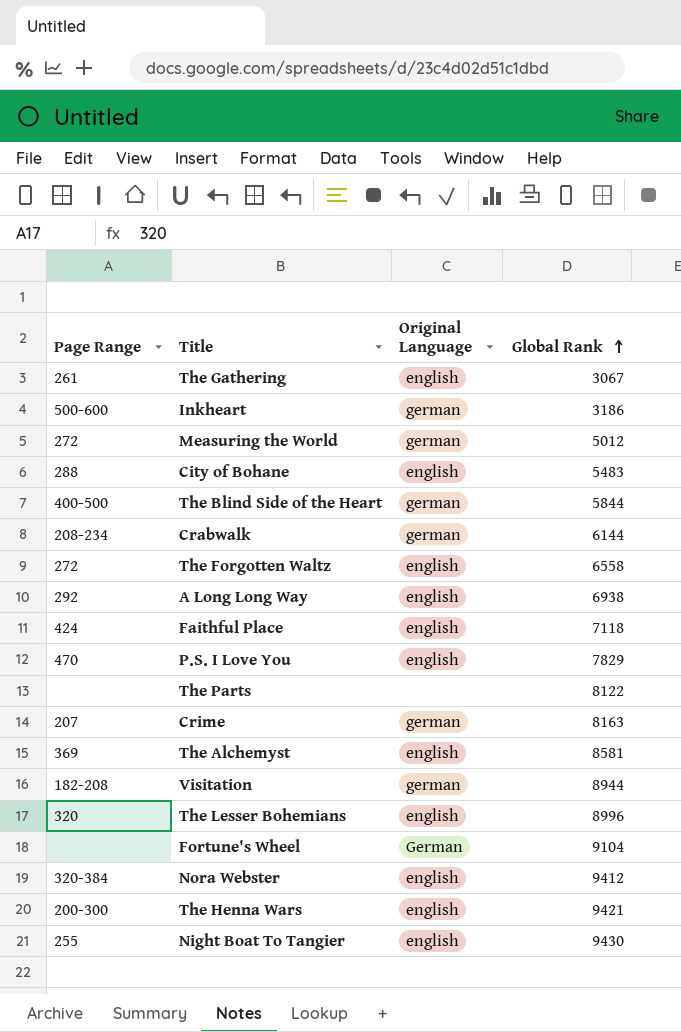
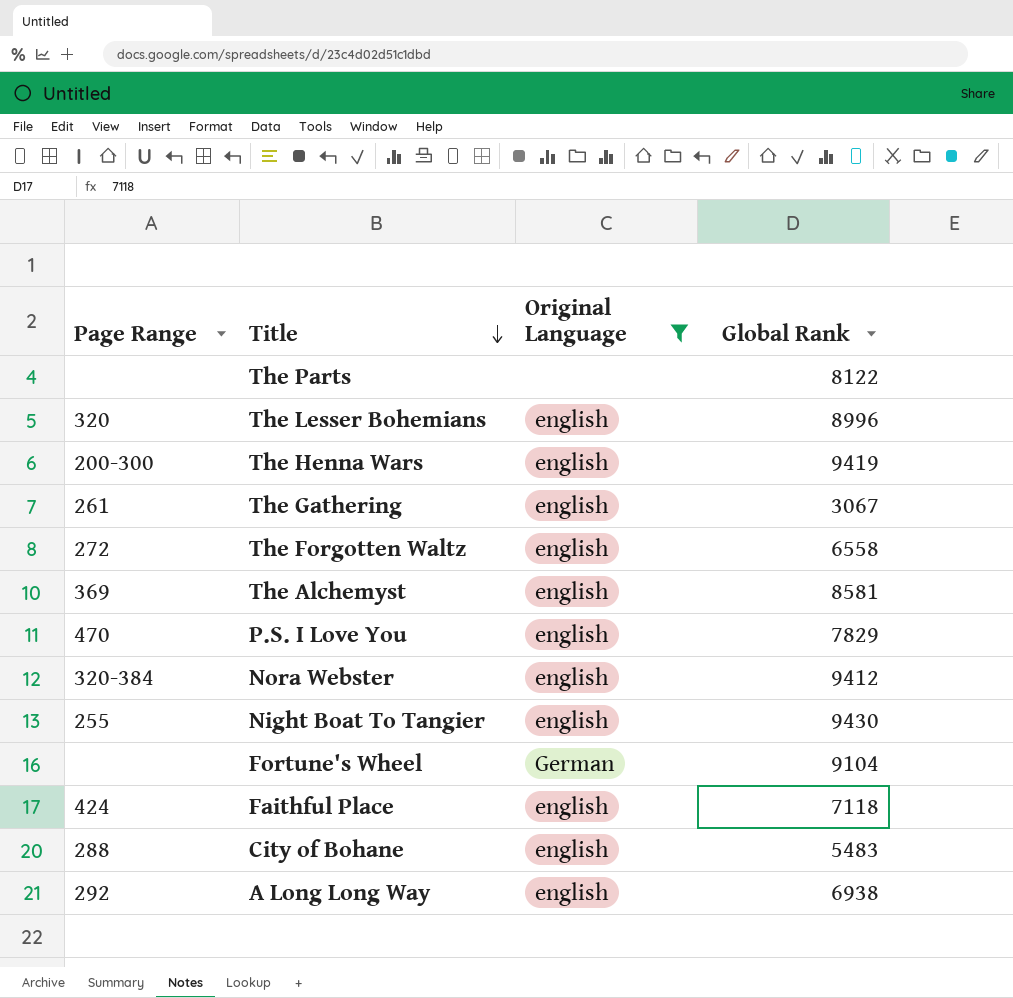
filter: none -> Original Language != german
row order: Global Rank ascending -> Title descending
The Henna Wars | Global Rank: 9421 -> 9419

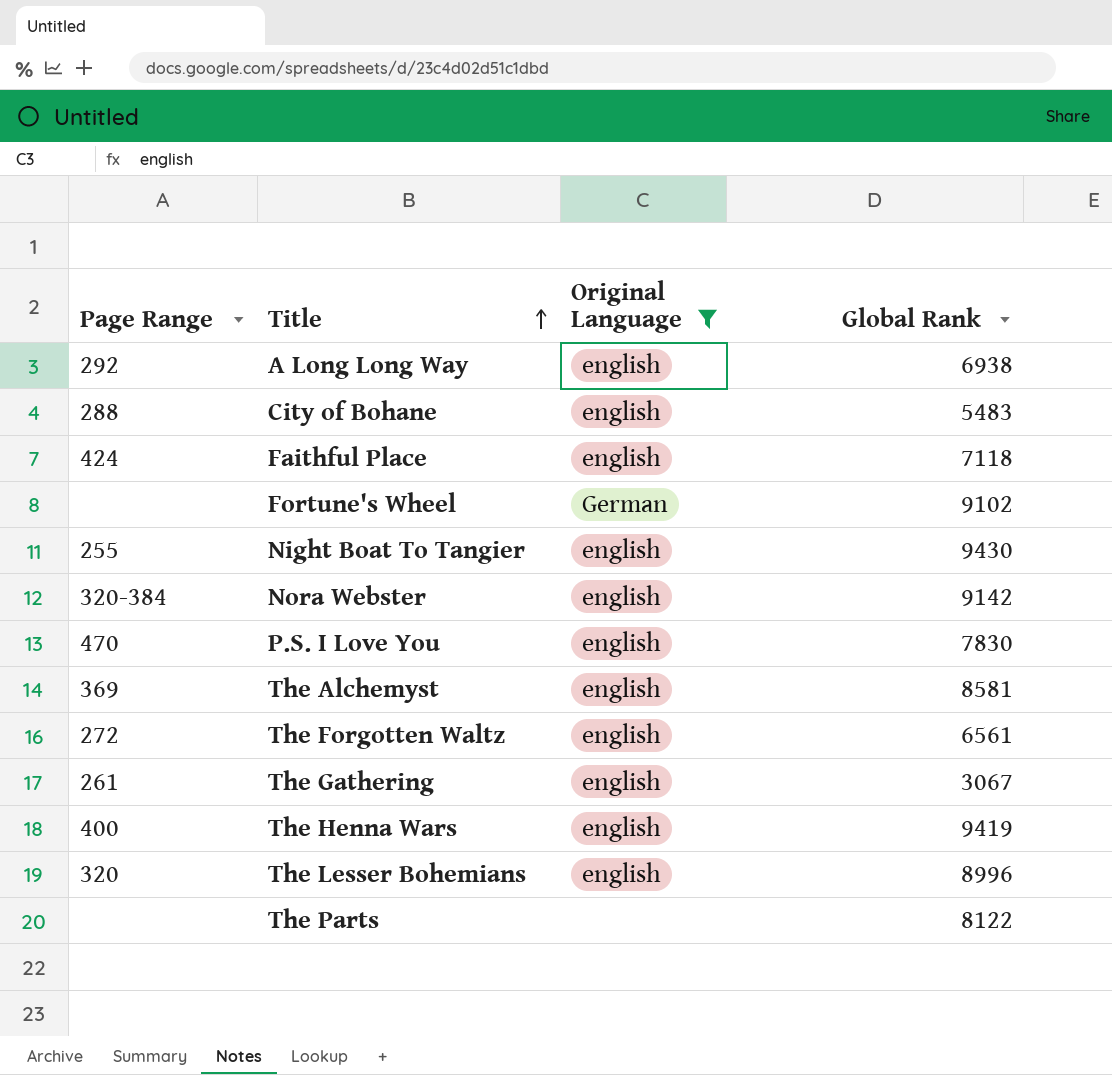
row order: Title descending -> Title ascending
Fortune's Wheel | Global Rank: 9104 -> 9102
Nora Webster | Global Rank: 9412 -> 9142
P.S. I Love You | Global Rank: 7829 -> 7830
The Forgotten Waltz | Global Rank: 6558 -> 6561
The Henna Wars | Page Range: 200-300 -> 400

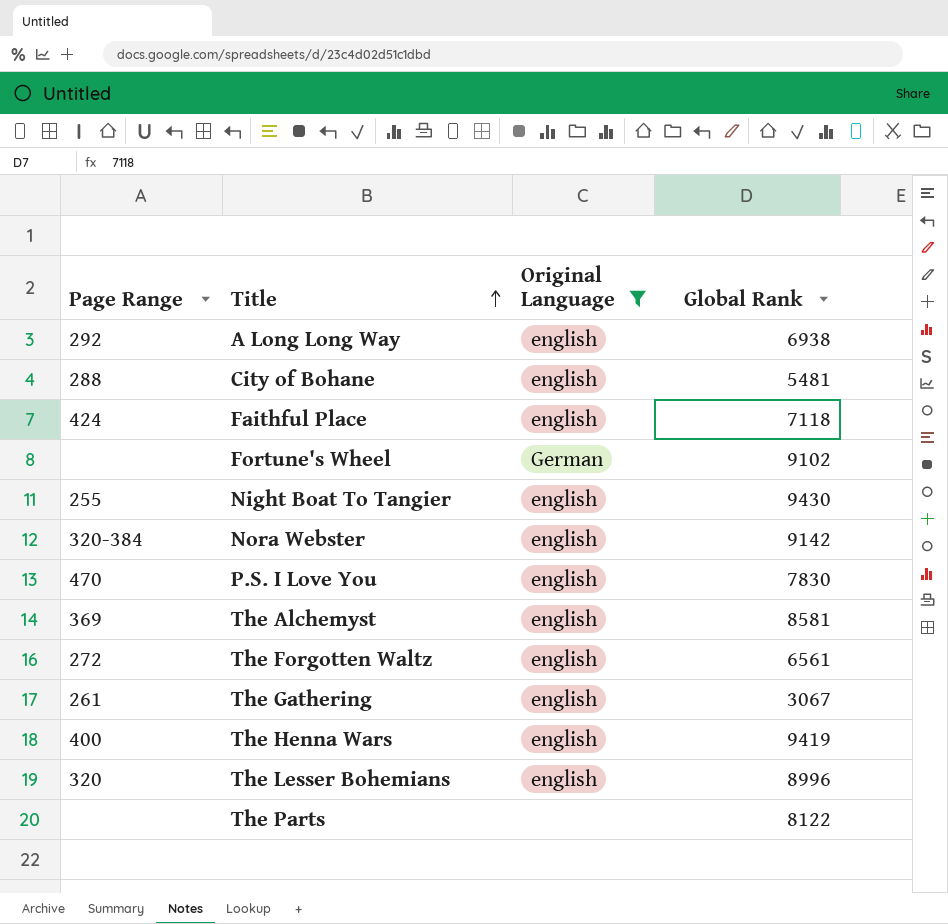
City of Bohane | Global Rank: 5483 -> 5481

